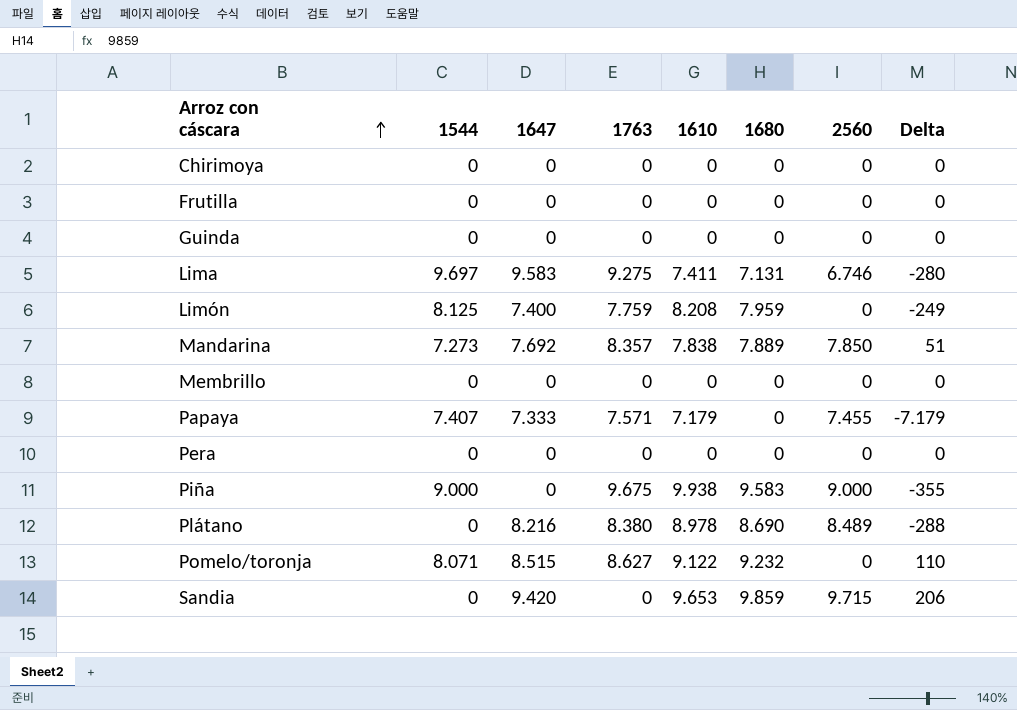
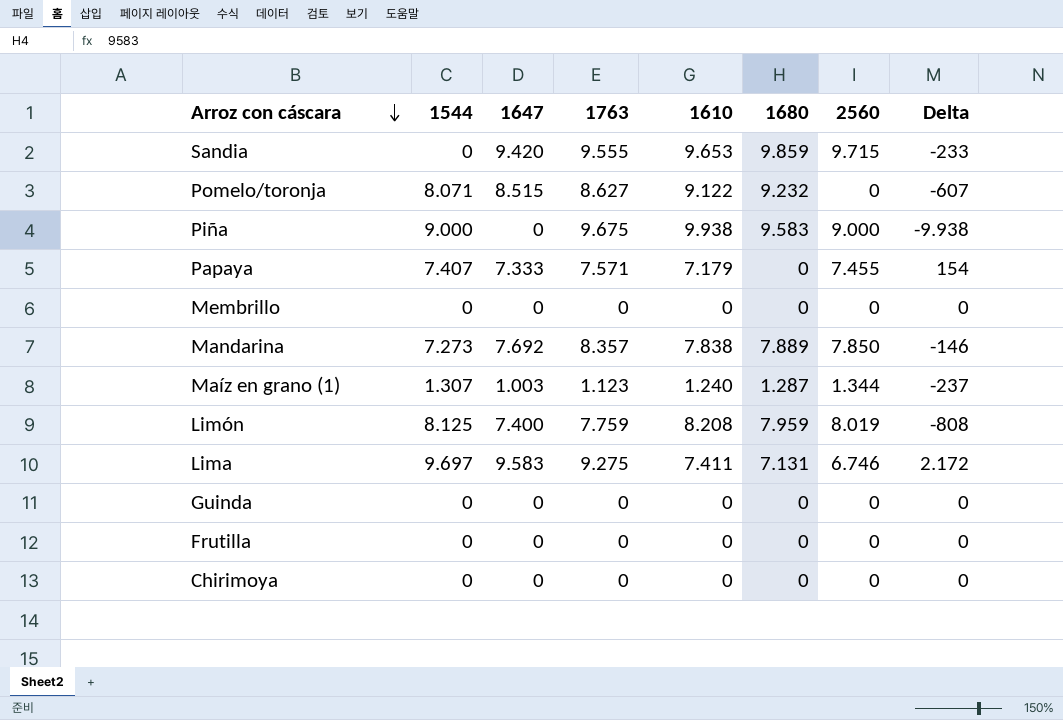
row order: Arroz con cáscara ascending -> Arroz con cáscara descending
column Delta | formula: [1680] - [1610] -> [1647] - [1610]
row Pera: 0 | 0 | 0 | 0 | 0 | 0 | 0 -> none
row Plátano: 0 | 8.216 | 8.380 | 8.978 | 8.690 | 8.489 | -288 -> none
Sandia | 1763: 0 -> 9.555
row Maíz en grano (1): none -> 1.307 | 1.003 | 1.123 | 1.240 | 1.287 | 1.344 | -237
Limón | 2560: 0 -> 8.019

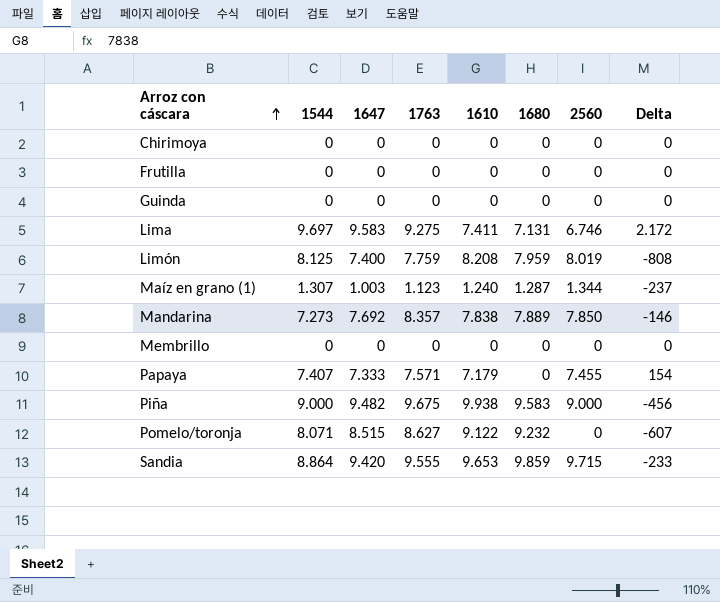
row order: Arroz con cáscara descending -> Arroz con cáscara ascending
Piña | 1647: 0 -> 9.482
Piña | Delta: -9.938 -> -456
Sandia | 1544: 0 -> 8.864

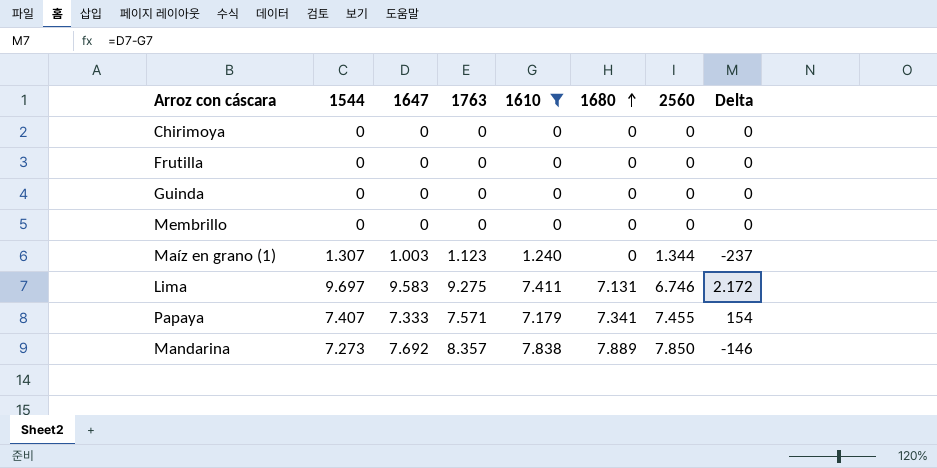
filter: none -> 1610 <= 7.838
row order: Arroz con cáscara ascending -> 1680 ascending
Maíz en grano (1) | 1680: 1.287 -> 0
Papaya | 1680: 0 -> 7.341

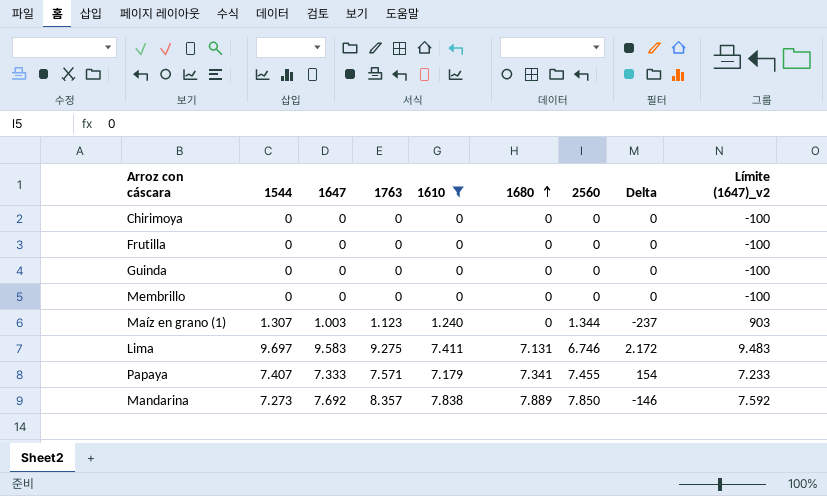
column Límite (1647)_v2 | formula: none -> [1647] - 100

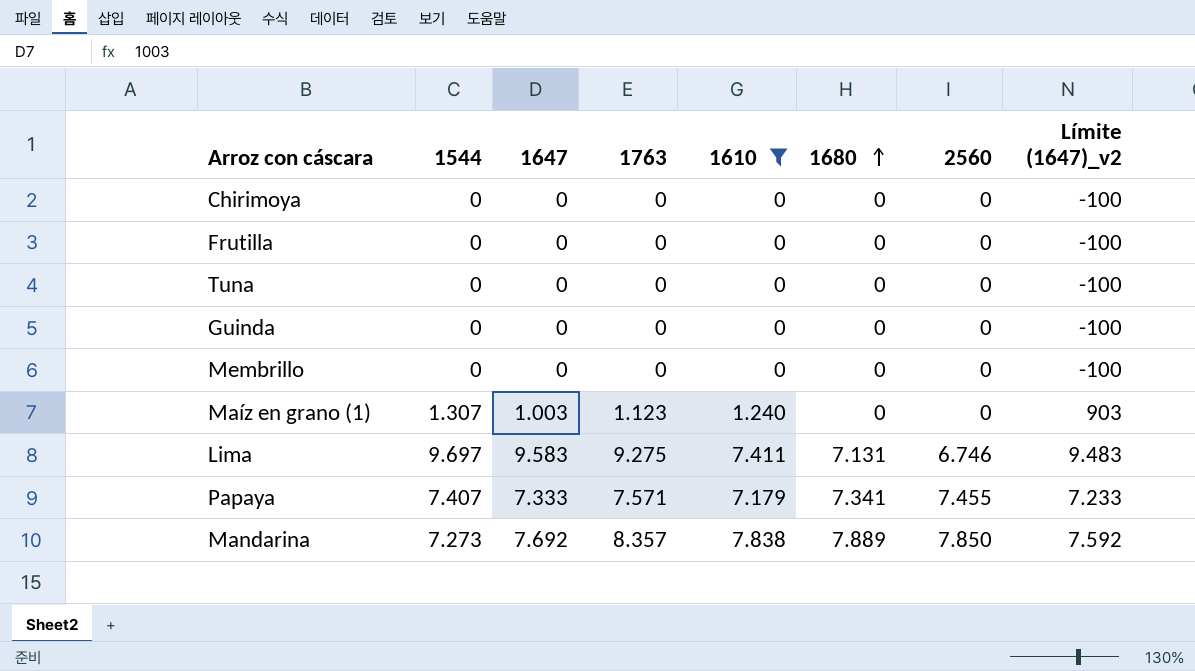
column Delta | formula: [1647] - [1610] -> none
row Tuna: none -> 0 | 0 | 0 | 0 | 0 | 0 | -100
Maíz en grano (1) | 2560: 1.344 -> 0

